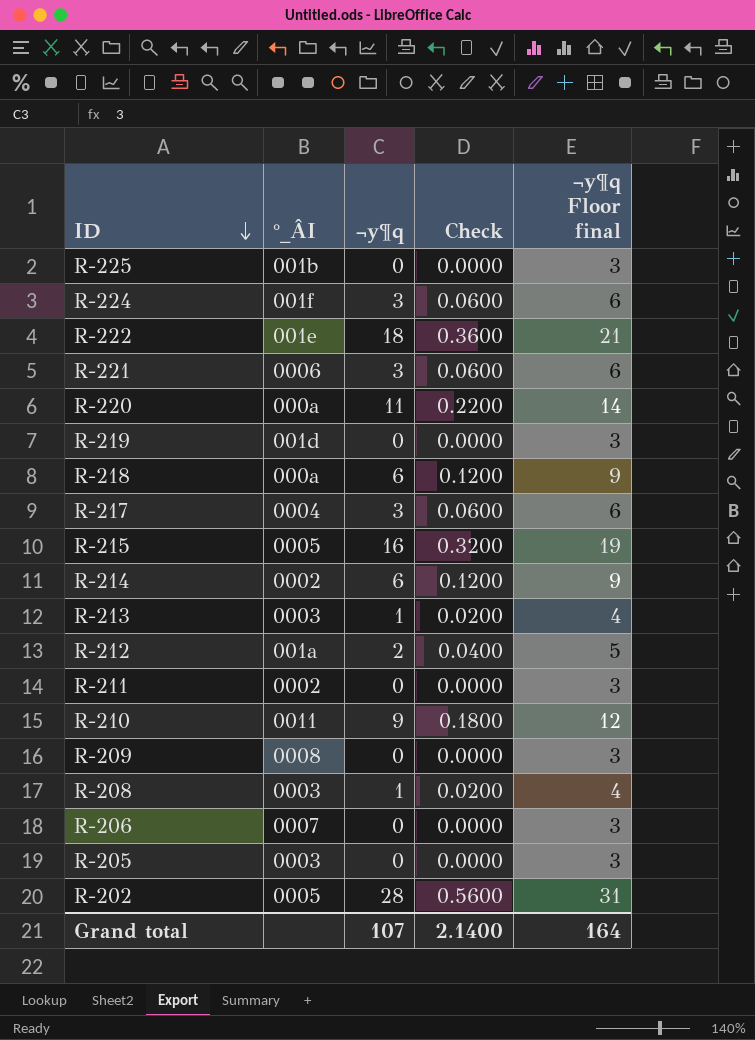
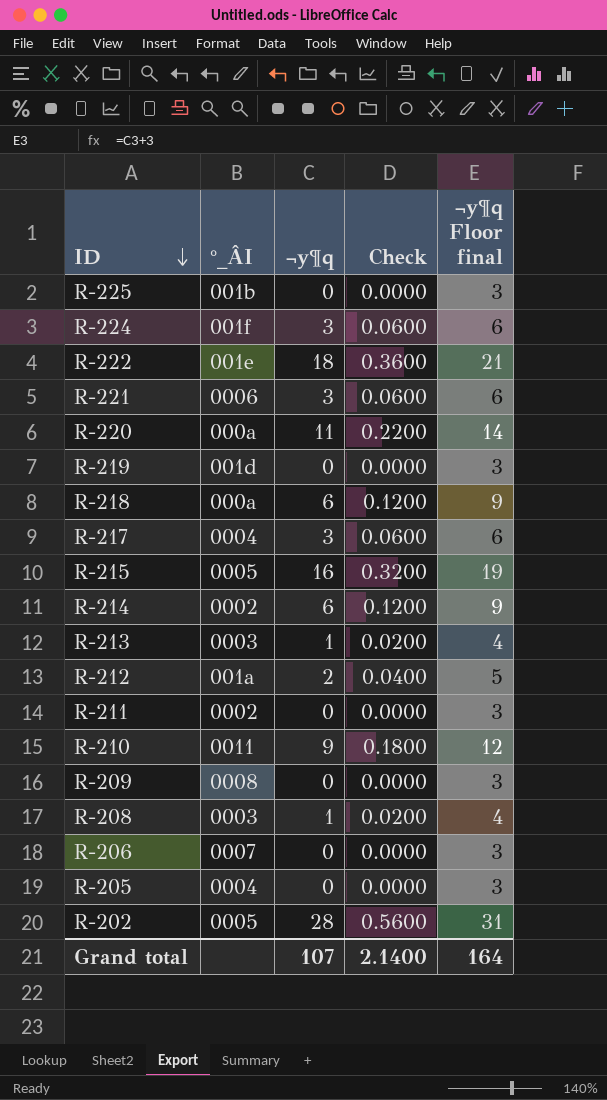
R-205 | °_ÂI: 0003 -> 0004

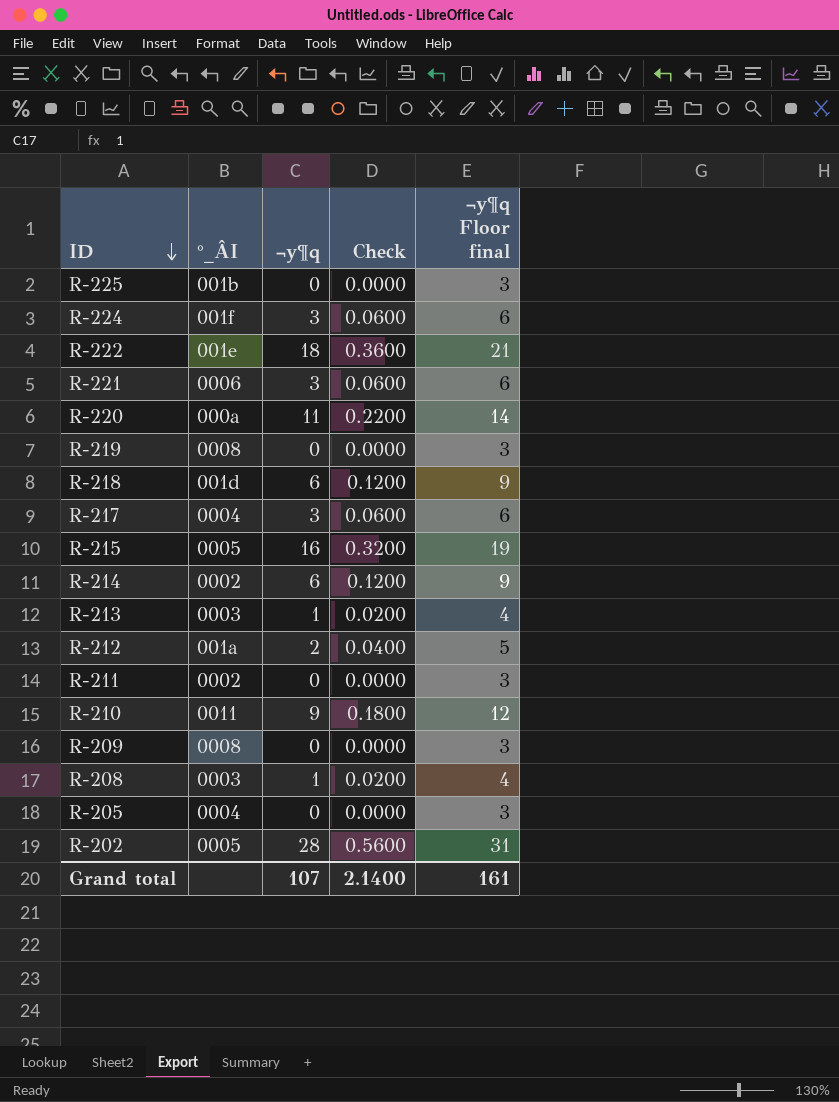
row R-206: 0007 | 0 | 0.0000 | 3 -> none
R-219 | °_ÂI: 001d -> 0008
R-218 | °_ÂI: 000a -> 001d
Grand total | ¬y¶q Floor final: 164 -> 161

